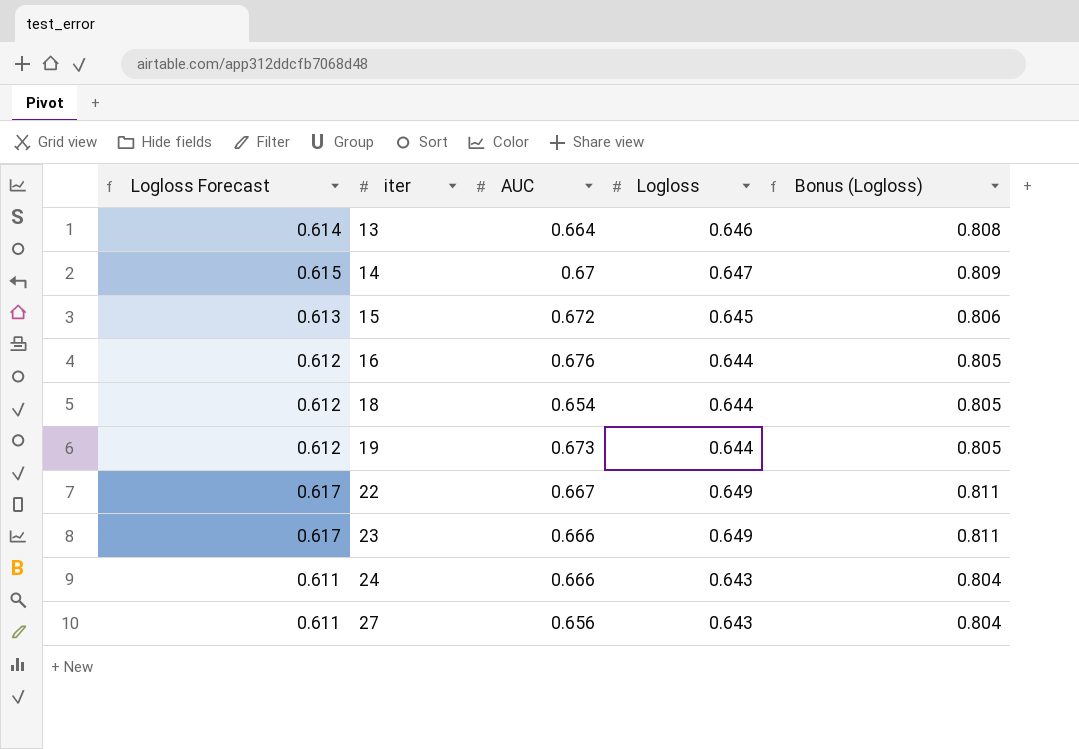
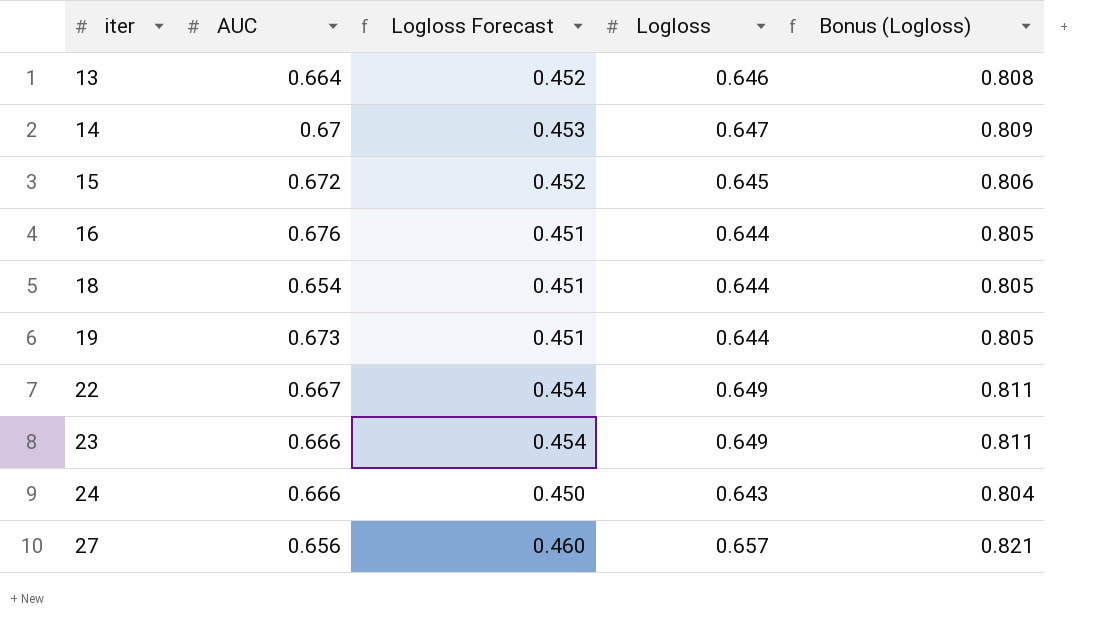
column Logloss Forecast | formula: [Logloss] * 0.95 -> [Logloss] * 0.7
column Logloss Forecast | position: 1 -> 3
27 | Logloss: 0.643 -> 0.657
27 | Bonus (Logloss): 0.804 -> 0.821

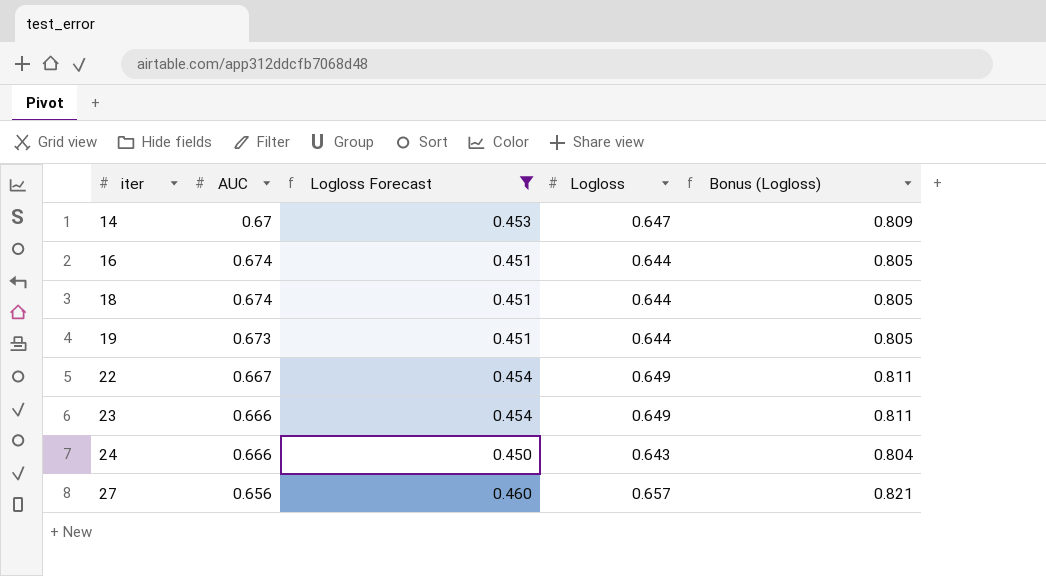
filter: none -> Logloss Forecast != 0.452
16 | AUC: 0.676 -> 0.674
18 | AUC: 0.654 -> 0.674

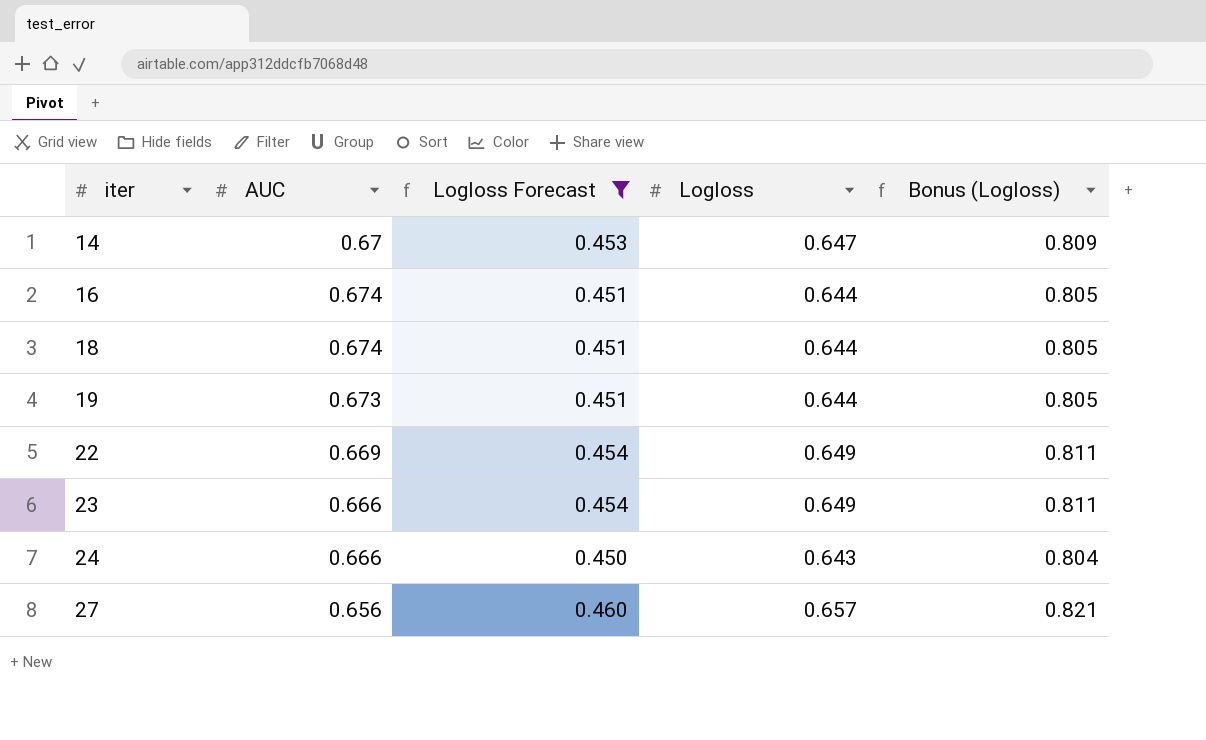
22 | AUC: 0.667 -> 0.669

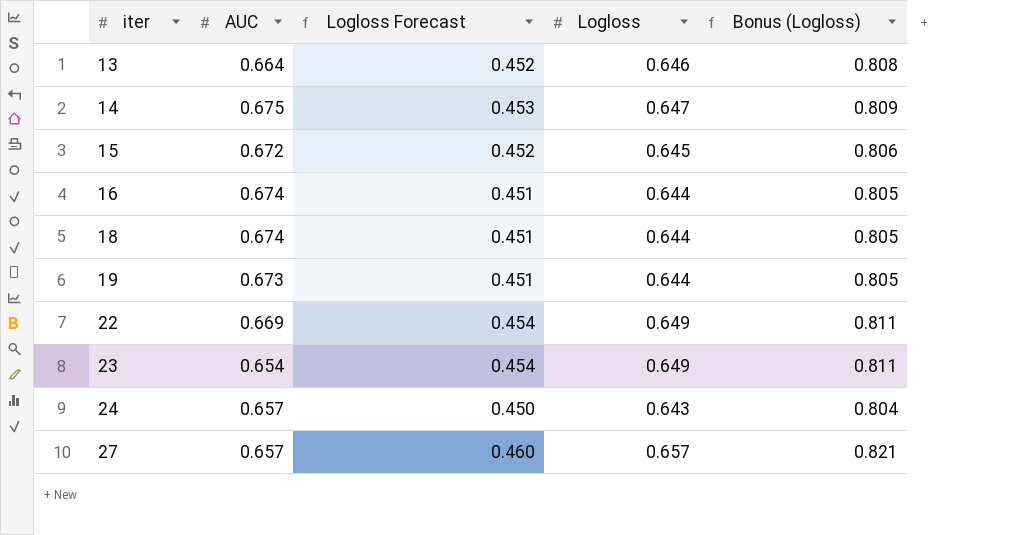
filter: Logloss Forecast != 0.452 -> none
14 | AUC: 0.67 -> 0.675
23 | AUC: 0.666 -> 0.654
24 | AUC: 0.666 -> 0.657
27 | AUC: 0.656 -> 0.657

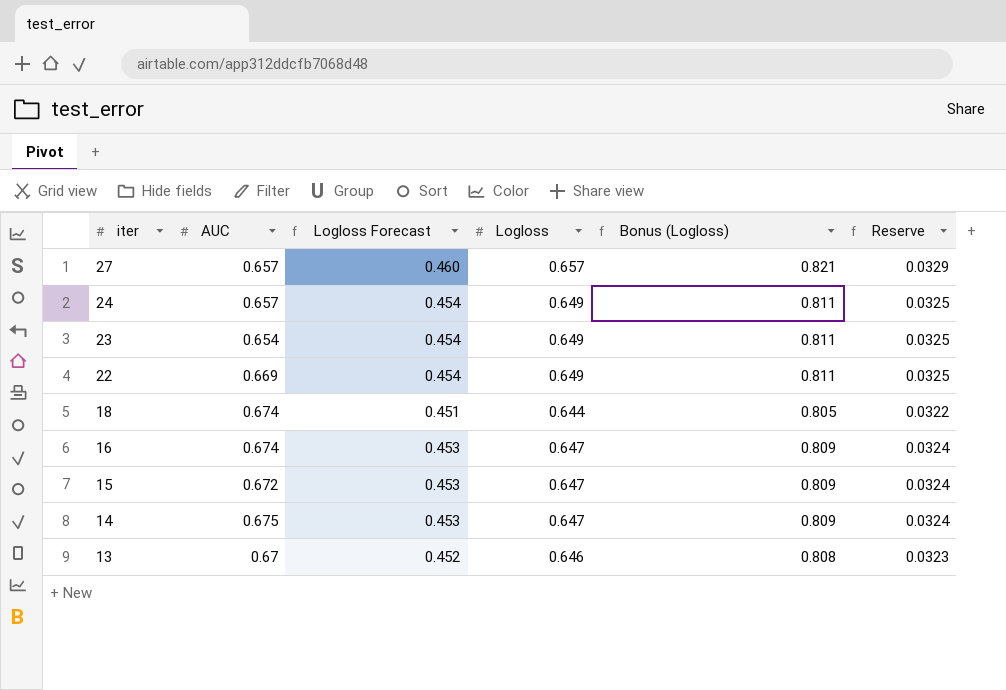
row order: iter ascending -> iter descending
column Reserve | formula: none -> [Logloss] * 0.05
row 19: 0.673 | 0.451 | 0.644 | 0.805 -> none
24 | Logloss Forecast: 0.450 -> 0.454
24 | Logloss: 0.643 -> 0.649
24 | Bonus (Logloss): 0.804 -> 0.811
16 | Logloss Forecast: 0.451 -> 0.453
16 | Logloss: 0.644 -> 0.647
16 | Bonus (Logloss): 0.805 -> 0.809
15 | Logloss Forecast: 0.452 -> 0.453
15 | Logloss: 0.645 -> 0.647
15 | Bonus (Logloss): 0.806 -> 0.809
13 | AUC: 0.664 -> 0.67

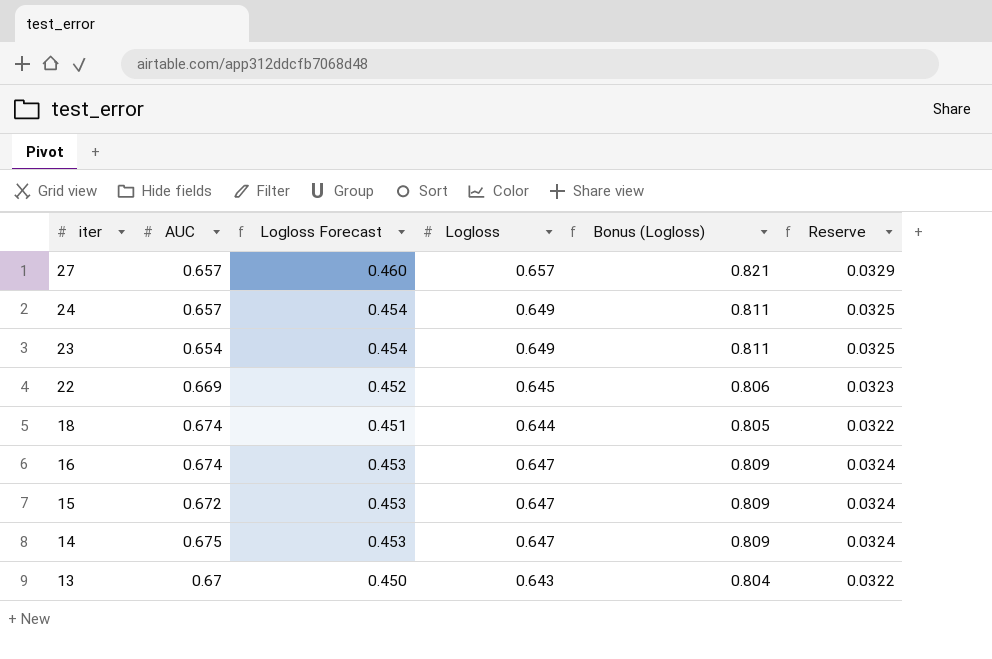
22 | Logloss Forecast: 0.454 -> 0.452
22 | Logloss: 0.649 -> 0.645
22 | Bonus (Logloss): 0.811 -> 0.806
22 | Reserve: 0.0325 -> 0.0323
13 | Logloss Forecast: 0.452 -> 0.450
13 | Logloss: 0.646 -> 0.643
13 | Bonus (Logloss): 0.808 -> 0.804
13 | Reserve: 0.0323 -> 0.0322

